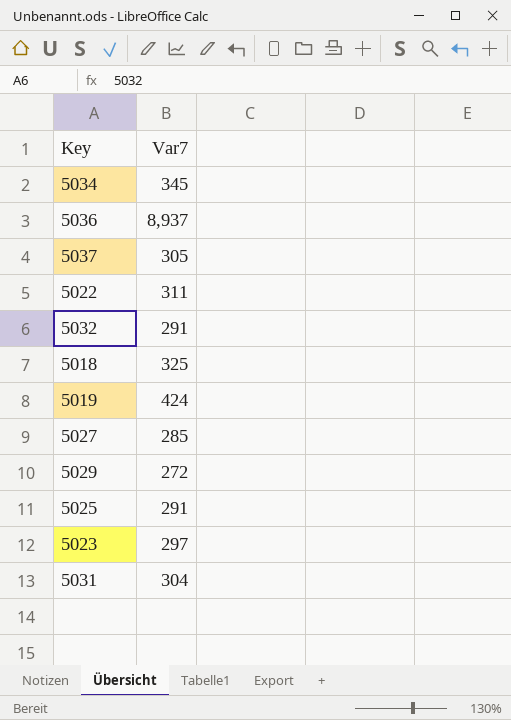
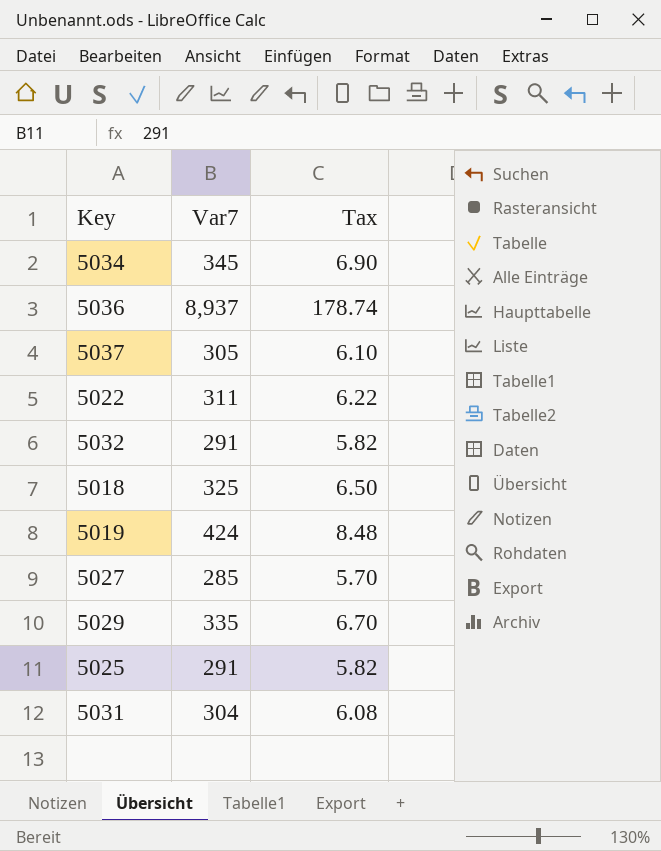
column Tax | formula: none -> [Var7] * 0.02
row 5023: 297 -> none
5029 | Var7: 272 -> 335

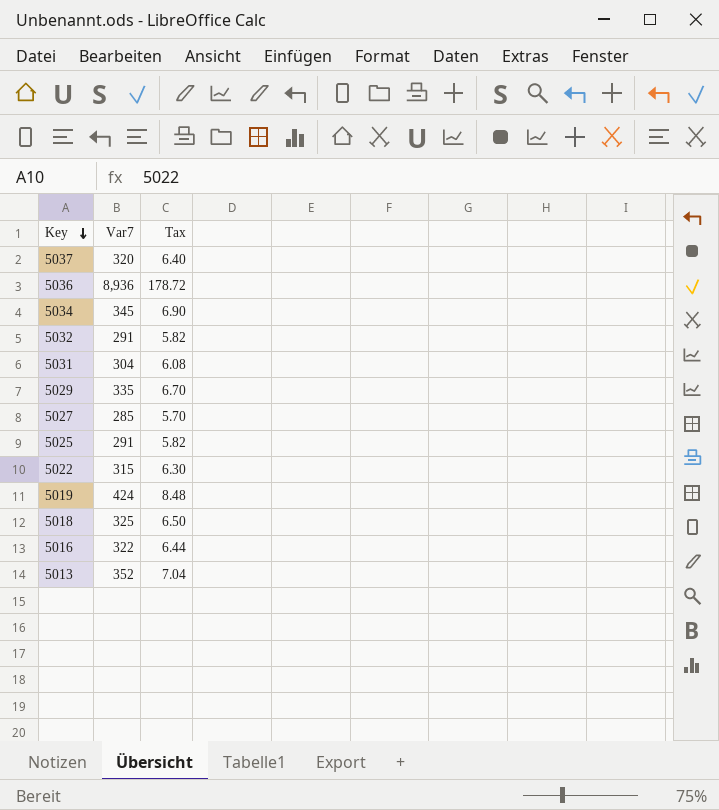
row order: none -> Key descending
5037 | Var7: 305 -> 320
5037 | Tax: 6.10 -> 6.40
5036 | Var7: 8,937 -> 8,936
5036 | Tax: 178.74 -> 178.72
5022 | Var7: 311 -> 315
5022 | Tax: 6.22 -> 6.30
row 5016: none -> 322 | 6.44
row 5013: none -> 352 | 7.04

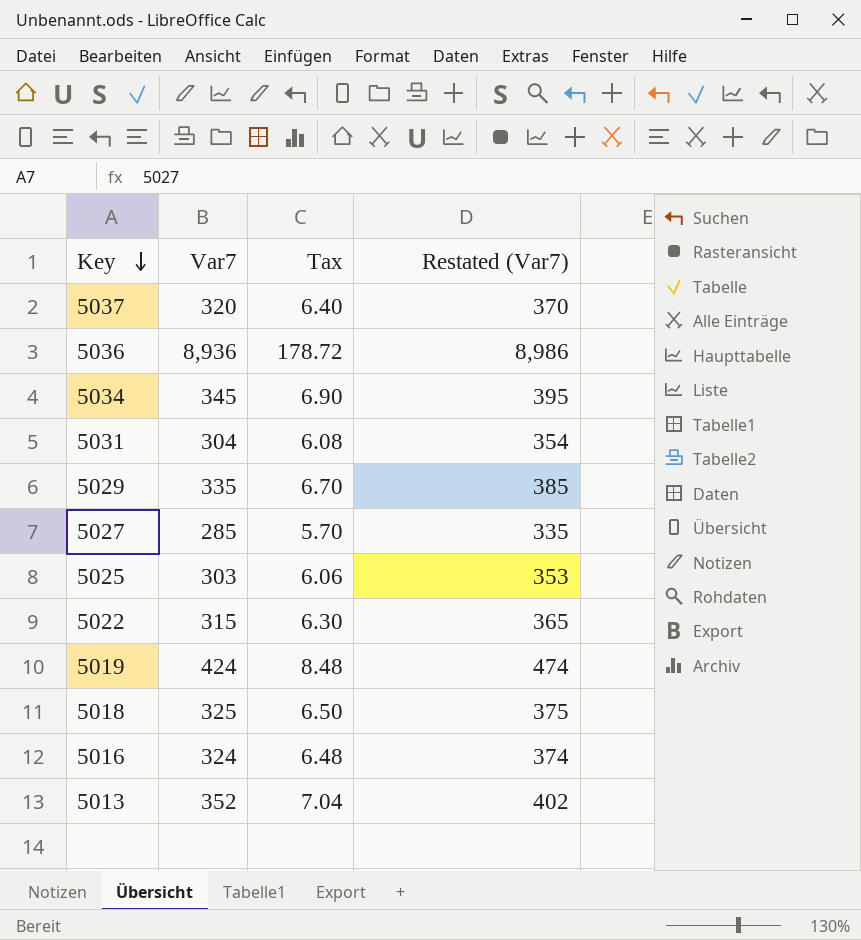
column Restated (Var7) | formula: none -> [Var7] + 50
row 5032: 291 | 5.82 -> none
5025 | Var7: 291 -> 303
5025 | Tax: 5.82 -> 6.06
5016 | Var7: 322 -> 324
5016 | Tax: 6.44 -> 6.48

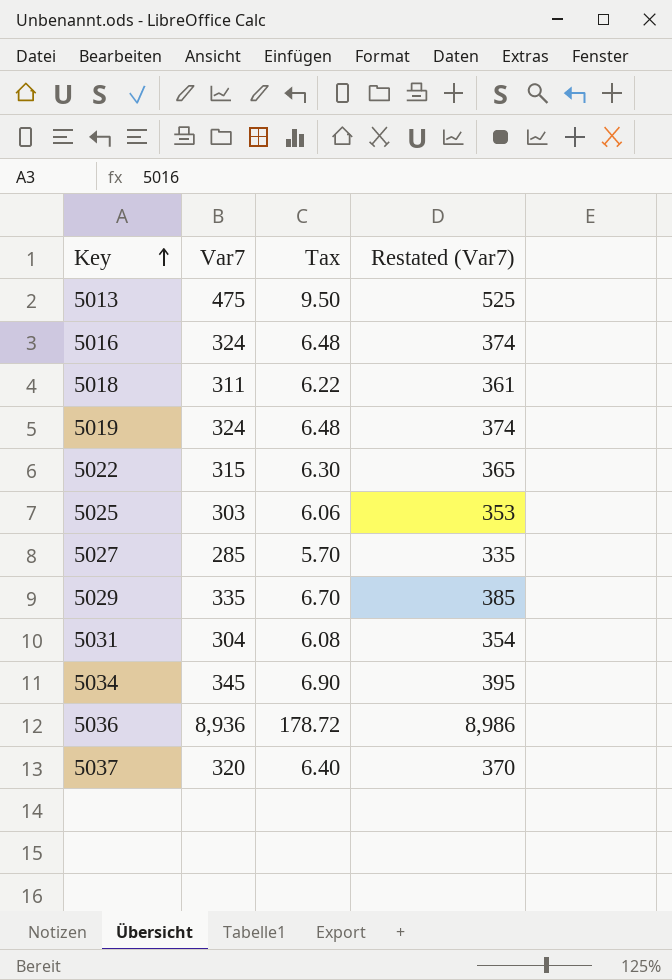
row order: Key descending -> Key ascending
5013 | Var7: 352 -> 475
5013 | Tax: 7.04 -> 9.50
5013 | Restated (Var7): 402 -> 525
5018 | Var7: 325 -> 311
5018 | Tax: 6.50 -> 6.22
5018 | Restated (Var7): 375 -> 361
5019 | Var7: 424 -> 324
5019 | Tax: 8.48 -> 6.48
5019 | Restated (Var7): 474 -> 374

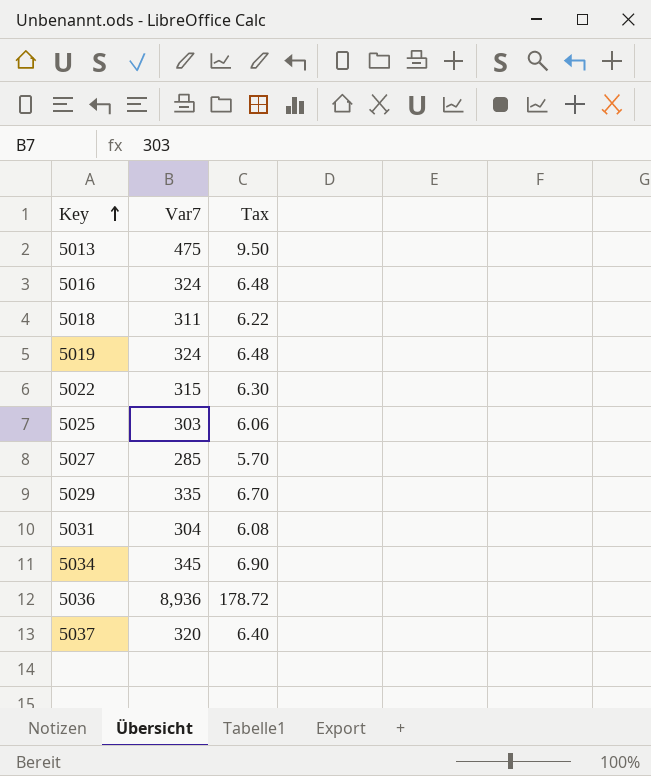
column Restated (Var7) | formula: [Var7] + 50 -> none

